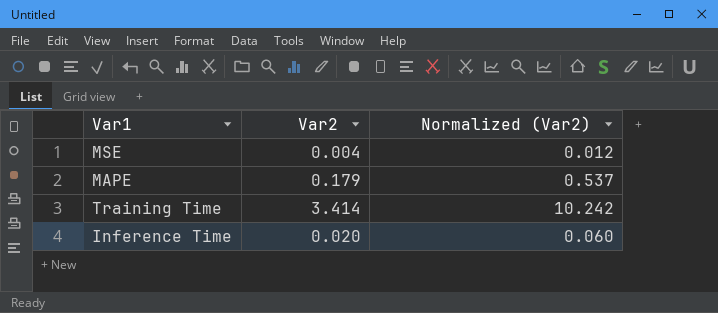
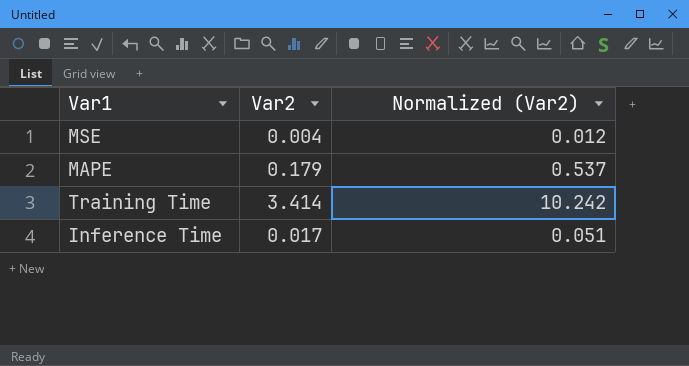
Inference Time | Var2: 0.020 -> 0.017
Inference Time | Normalized (Var2): 0.060 -> 0.051

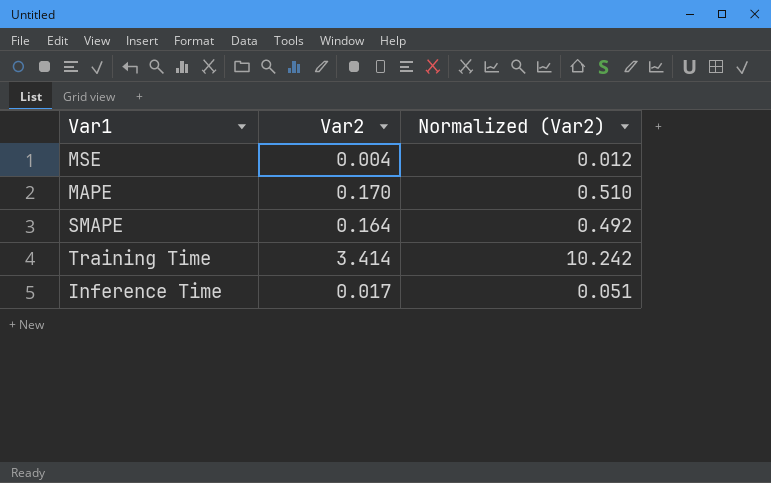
MAPE | Var2: 0.179 -> 0.170
MAPE | Normalized (Var2): 0.537 -> 0.510
row SMAPE: none -> 0.164 | 0.492

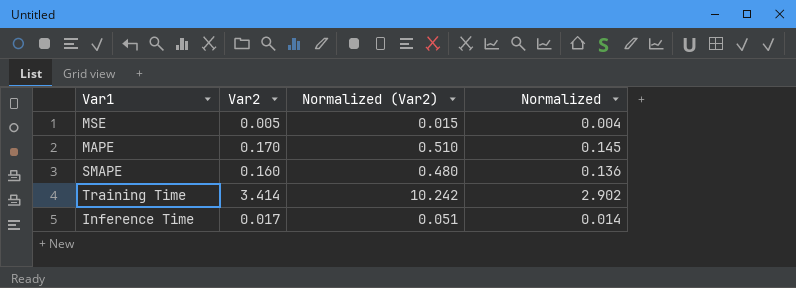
column Normalized | formula: none -> [Var2] * 0.85
MSE | Var2: 0.004 -> 0.005
MSE | Normalized (Var2): 0.012 -> 0.015
SMAPE | Var2: 0.164 -> 0.160
SMAPE | Normalized (Var2): 0.492 -> 0.480

